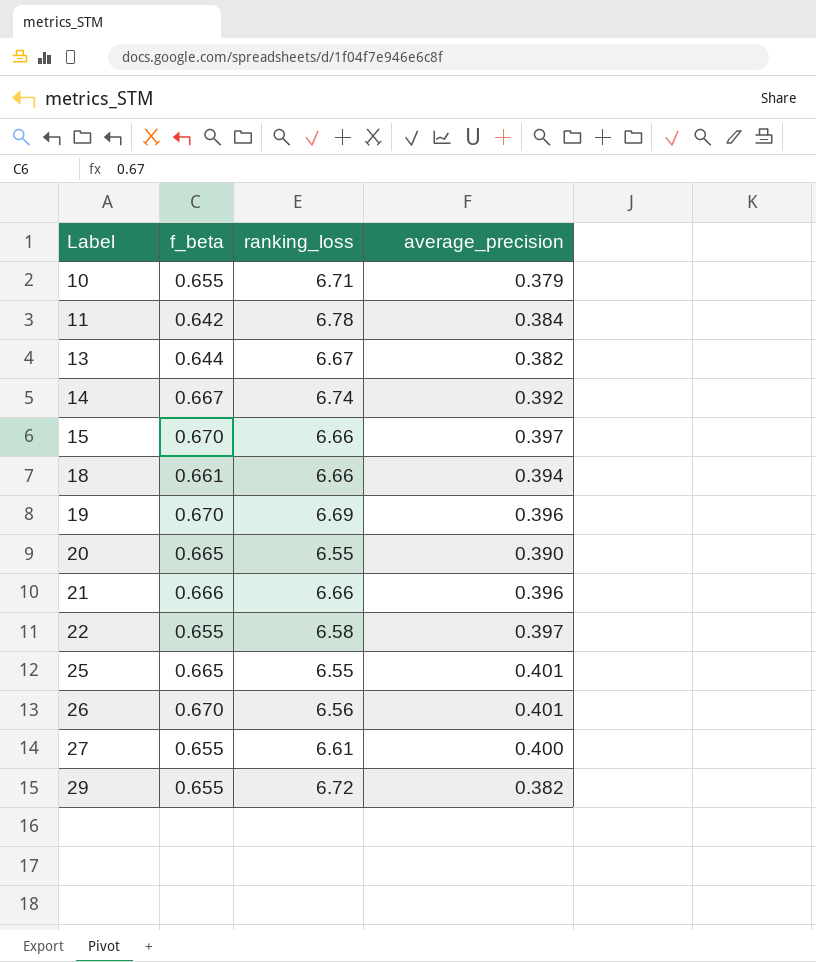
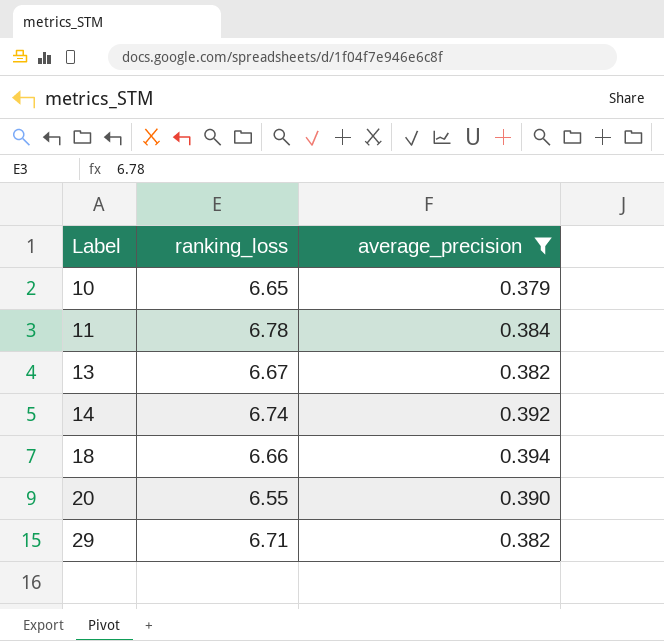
filter: none -> average_precision <= 0.394
column f_beta | position: 2 -> none
10 | ranking_loss: 6.71 -> 6.65
29 | ranking_loss: 6.72 -> 6.71

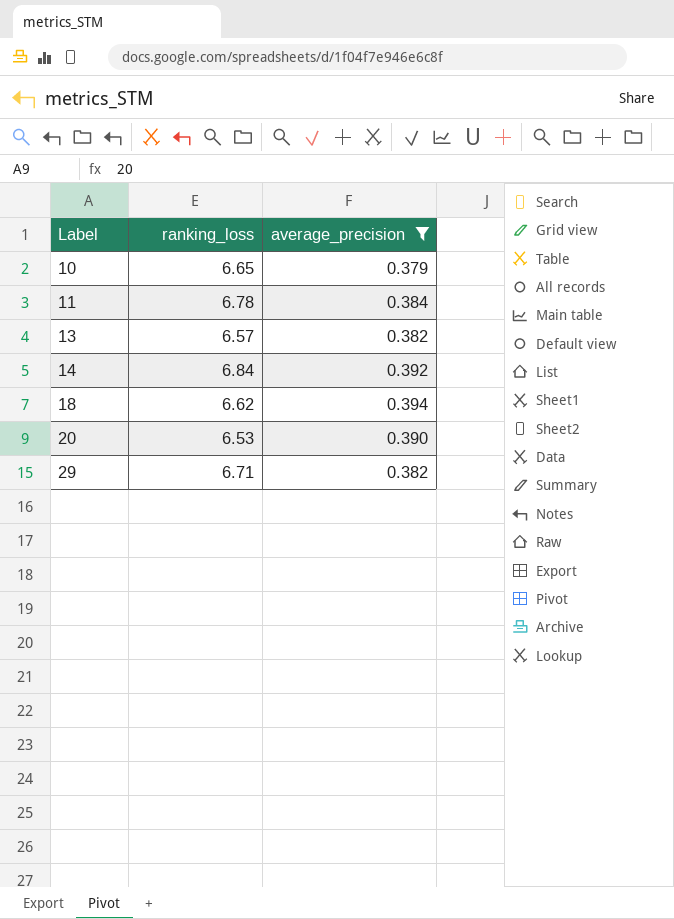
13 | ranking_loss: 6.67 -> 6.57
14 | ranking_loss: 6.74 -> 6.84
18 | ranking_loss: 6.66 -> 6.62
20 | ranking_loss: 6.55 -> 6.53

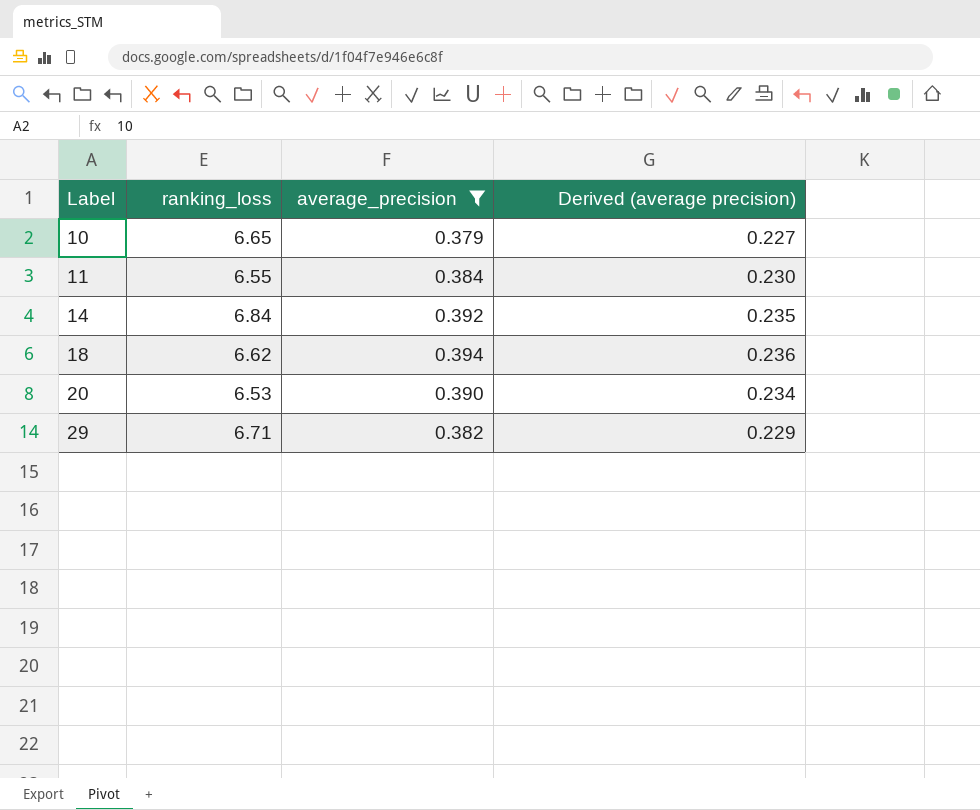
column Derived (average precision) | formula: none -> [average_precision] * 0.6
row 13: 6.57 | 0.382 -> none
11 | ranking_loss: 6.78 -> 6.55

